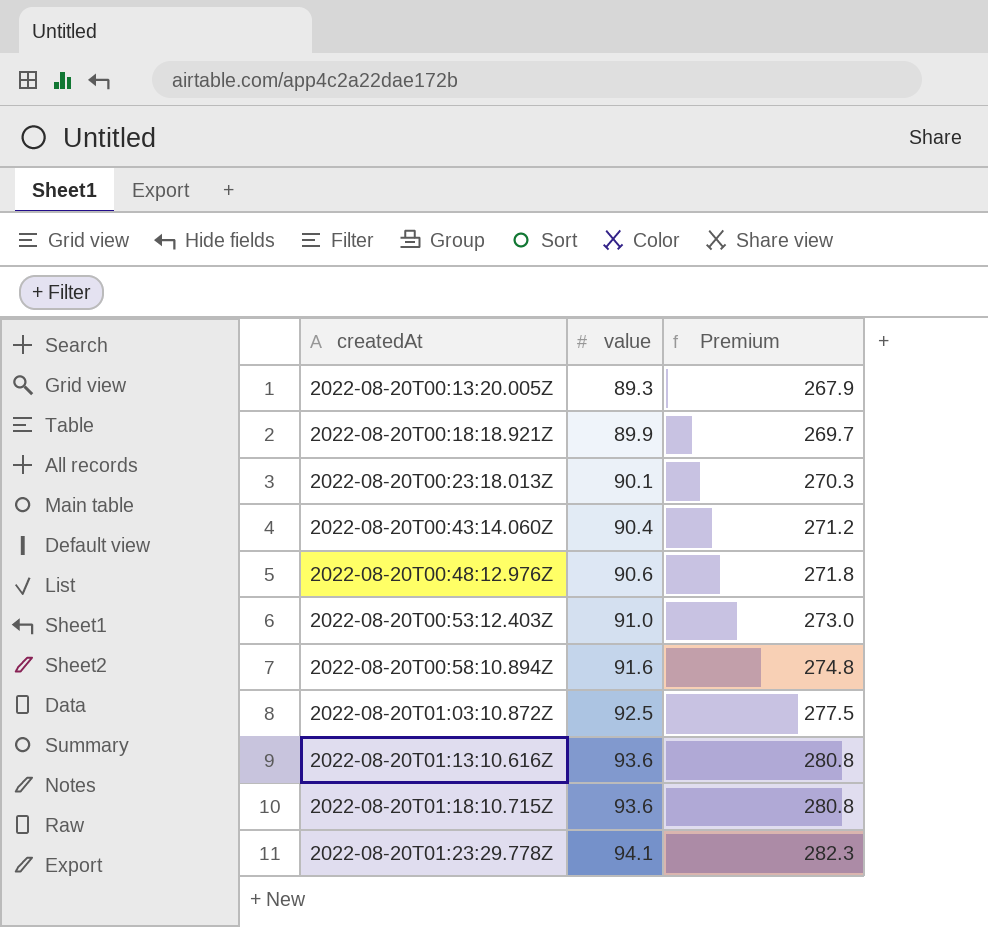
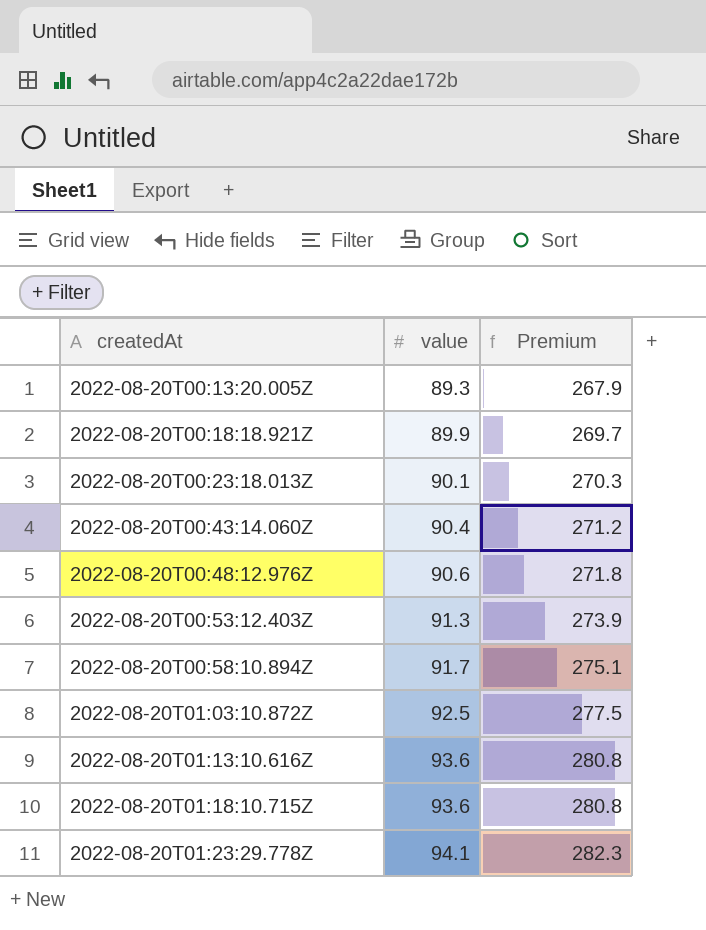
2022-08-20T00:53:12.403Z | value: 91.0 -> 91.3
2022-08-20T00:53:12.403Z | Premium: 273.0 -> 273.9
2022-08-20T00:58:10.894Z | value: 91.6 -> 91.7
2022-08-20T00:58:10.894Z | Premium: 274.8 -> 275.1

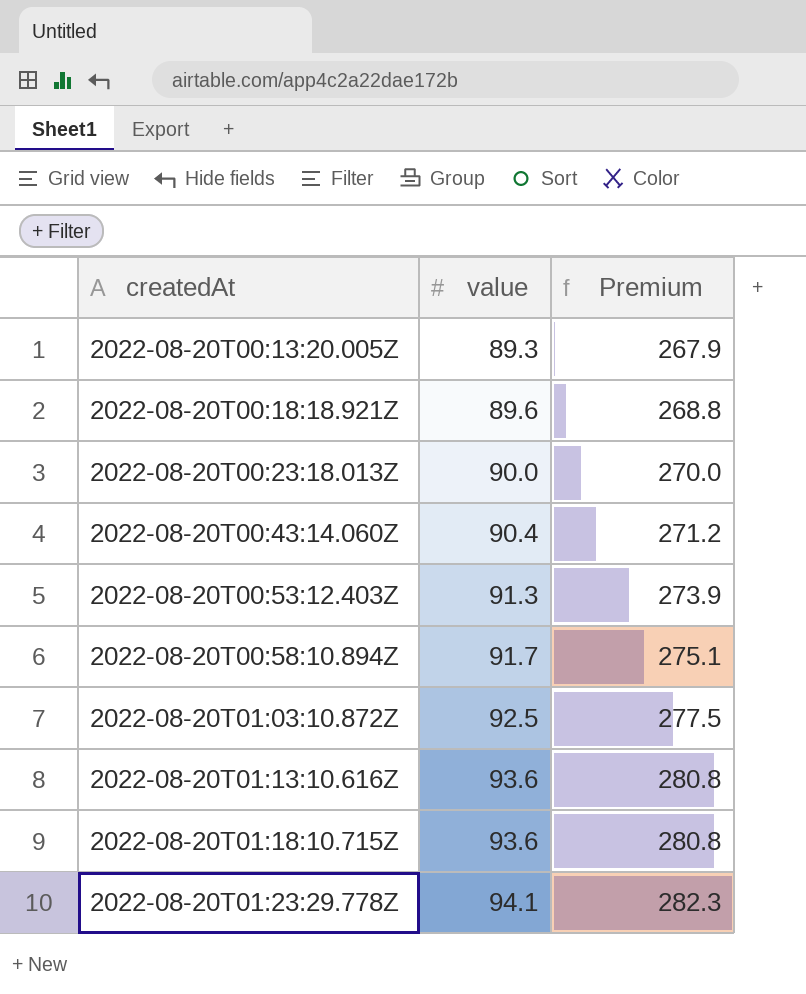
row 2022-08-20T00:48:12.976Z: 90.6 | 271.8 -> none
2022-08-20T00:18:18.921Z | value: 89.9 -> 89.6
2022-08-20T00:18:18.921Z | Premium: 269.7 -> 268.8
2022-08-20T00:23:18.013Z | value: 90.1 -> 90.0
2022-08-20T00:23:18.013Z | Premium: 270.3 -> 270.0

